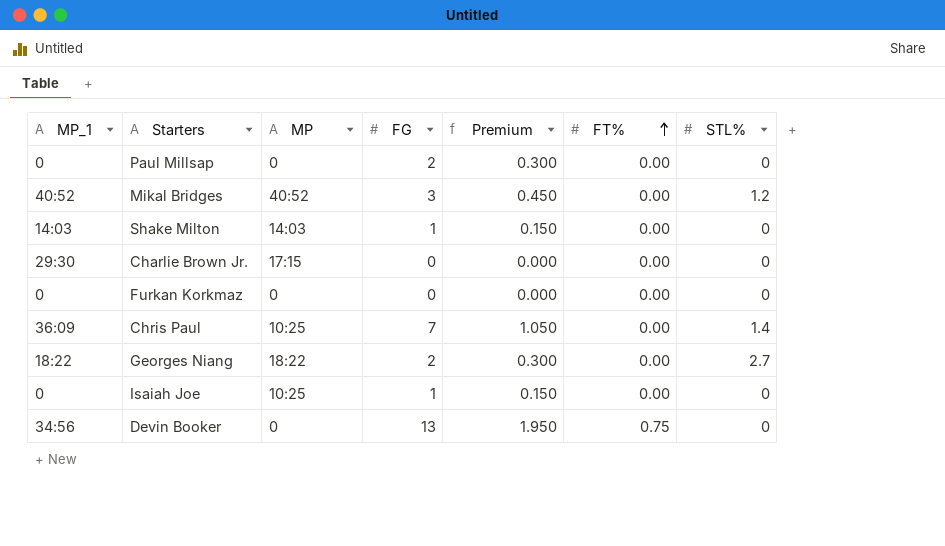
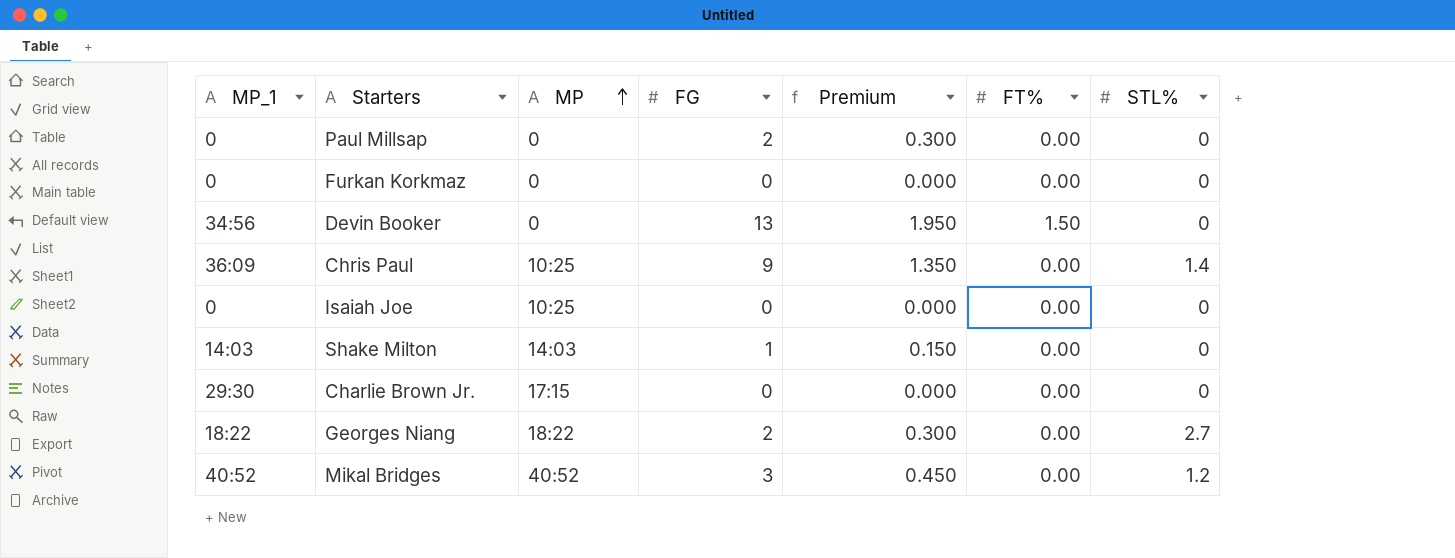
row order: FT% ascending -> MP ascending
Devin Booker | FT%: 0.75 -> 1.50
Chris Paul | FG: 7 -> 9
Chris Paul | Premium: 1.050 -> 1.350
Isaiah Joe | FG: 1 -> 0
Isaiah Joe | Premium: 0.150 -> 0.000

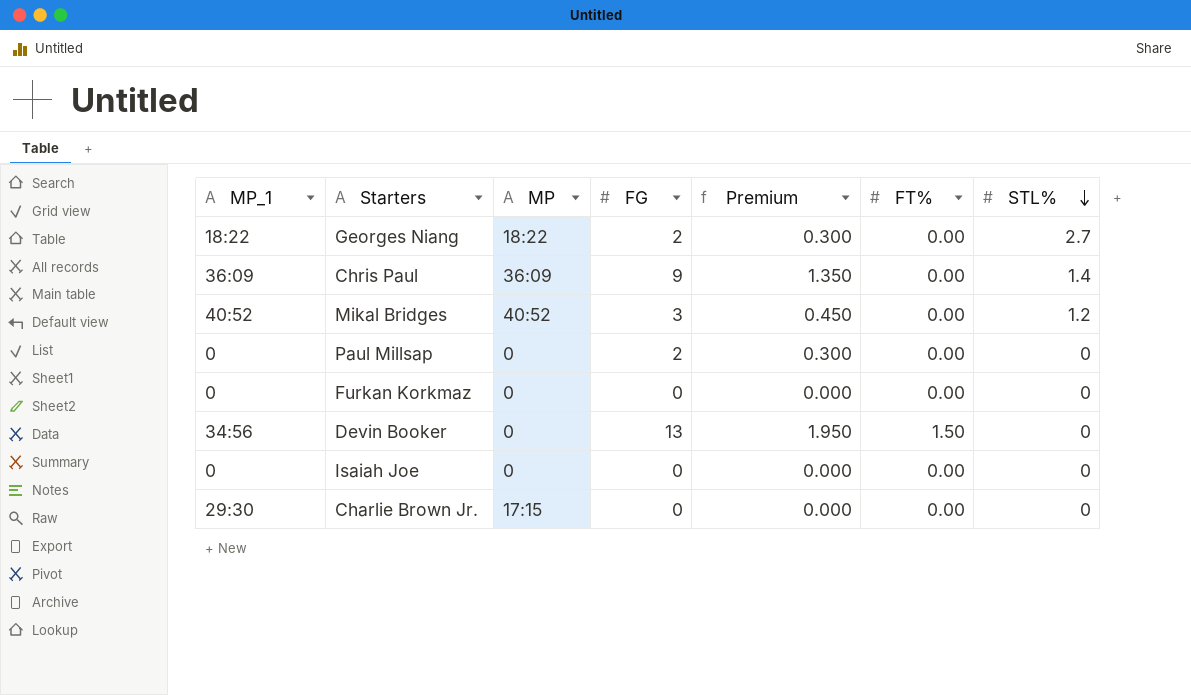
row order: MP ascending -> STL% descending
row Shake Milton: 14:03 | 14:03 | 1 | 0.150 | 0.00 | 0 -> none
Chris Paul | MP: 10:25 -> 36:09
Isaiah Joe | MP: 10:25 -> 0

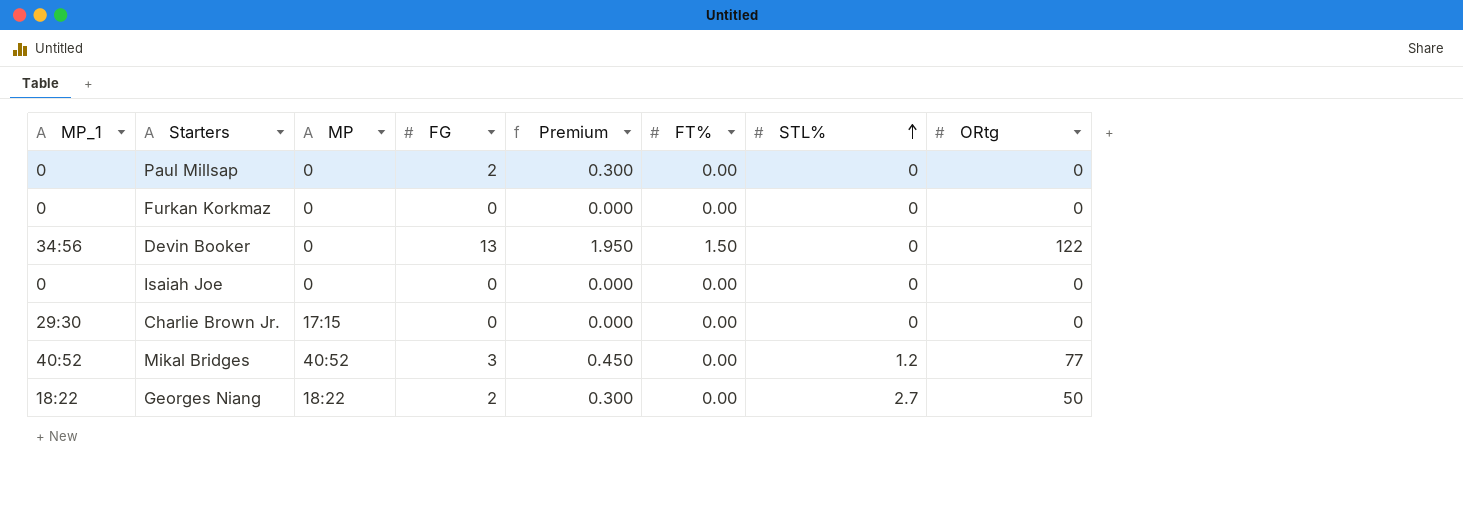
row order: STL% descending -> STL% ascending
column ORtg | position: none -> 8
row Chris Paul: 36:09 | 36:09 | 9 | 1.350 | 0.00 | 1.4 -> none

